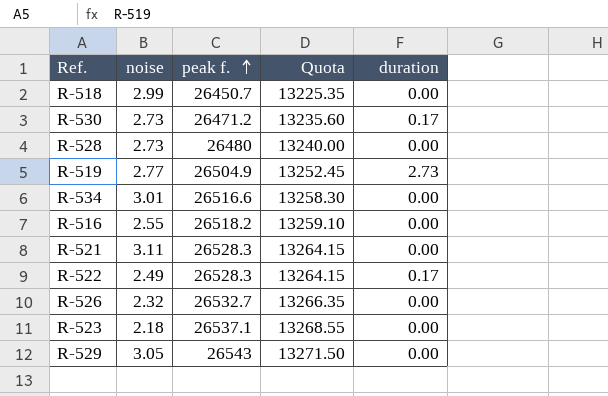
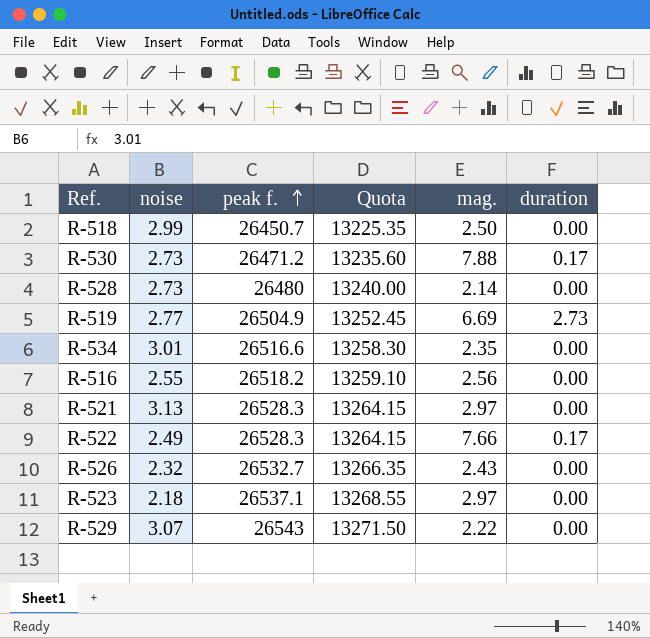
column mag. | position: none -> 5
R-521 | noise: 3.11 -> 3.13
R-529 | noise: 3.05 -> 3.07

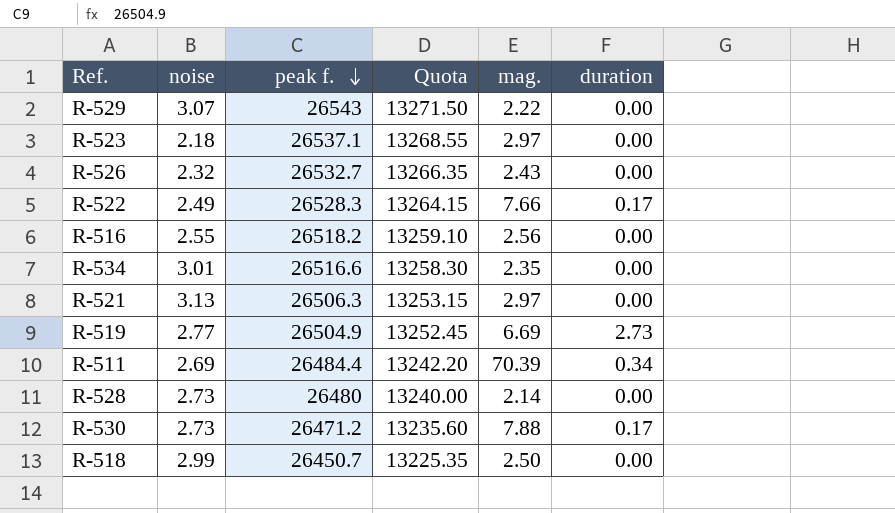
row order: peak f. ascending -> peak f. descending
R-521 | peak f.: 26528.3 -> 26506.3
R-521 | Quota: 13264.15 -> 13253.15
row R-511: none -> 2.69 | 26484.4 | 13242.20 | 70.39 | 0.34

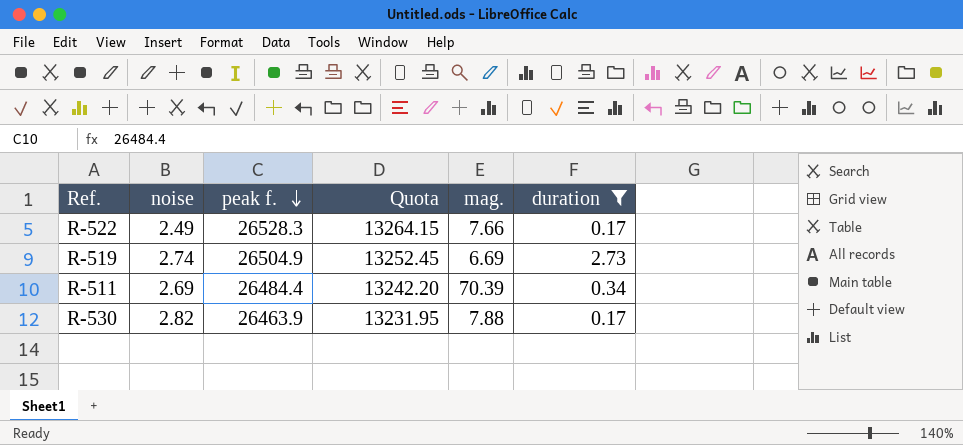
filter: none -> duration != 0.00
R-519 | noise: 2.77 -> 2.74
R-530 | noise: 2.73 -> 2.82
R-530 | peak f.: 26471.2 -> 26463.9
R-530 | Quota: 13235.60 -> 13231.95

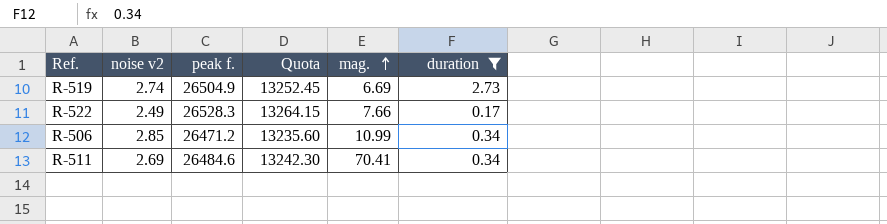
row order: peak f. descending -> mag. ascending
column name: noise -> noise v2
row R-530: 2.82 | 26463.9 | 13231.95 | 7.88 | 0.17 -> none
row R-506: none -> 2.85 | 26471.2 | 13235.60 | 10.99 | 0.34
R-511 | peak f.: 26484.4 -> 26484.6
R-511 | Quota: 13242.20 -> 13242.30
R-511 | mag.: 70.39 -> 70.41

